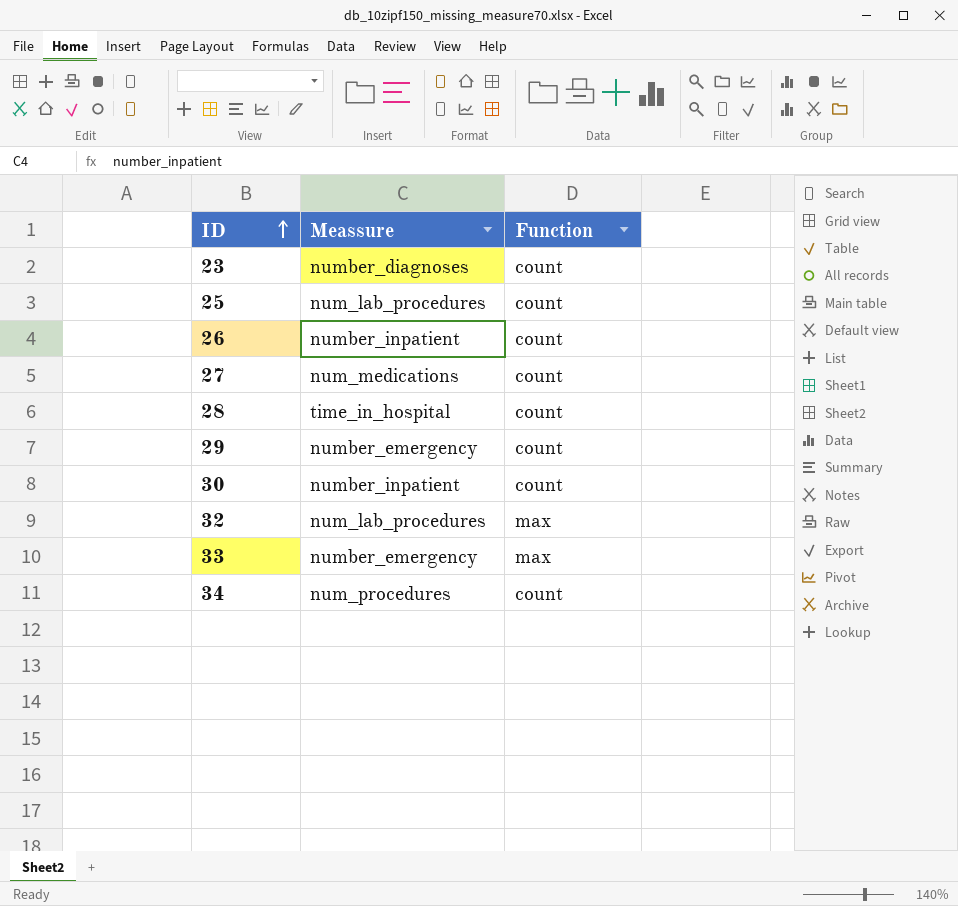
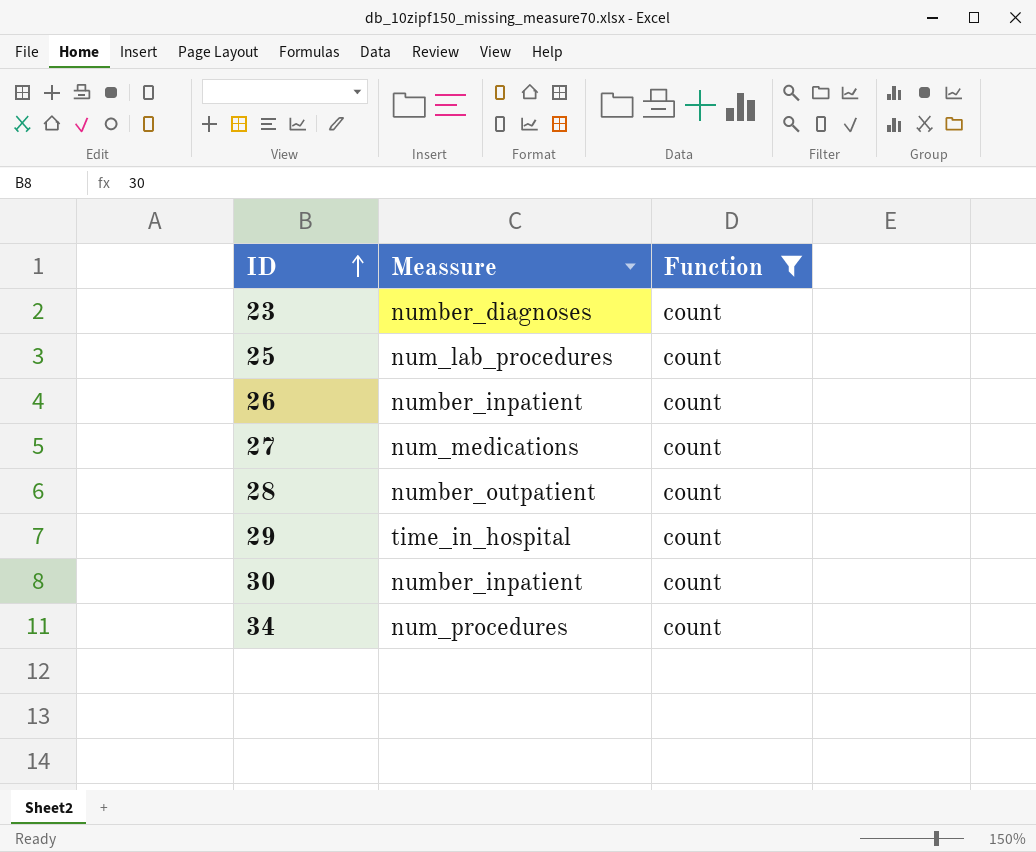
filter: none -> Function = count
28 | Meassure: time_in_hospital -> number_outpatient
29 | Meassure: number_emergency -> time_in_hospital

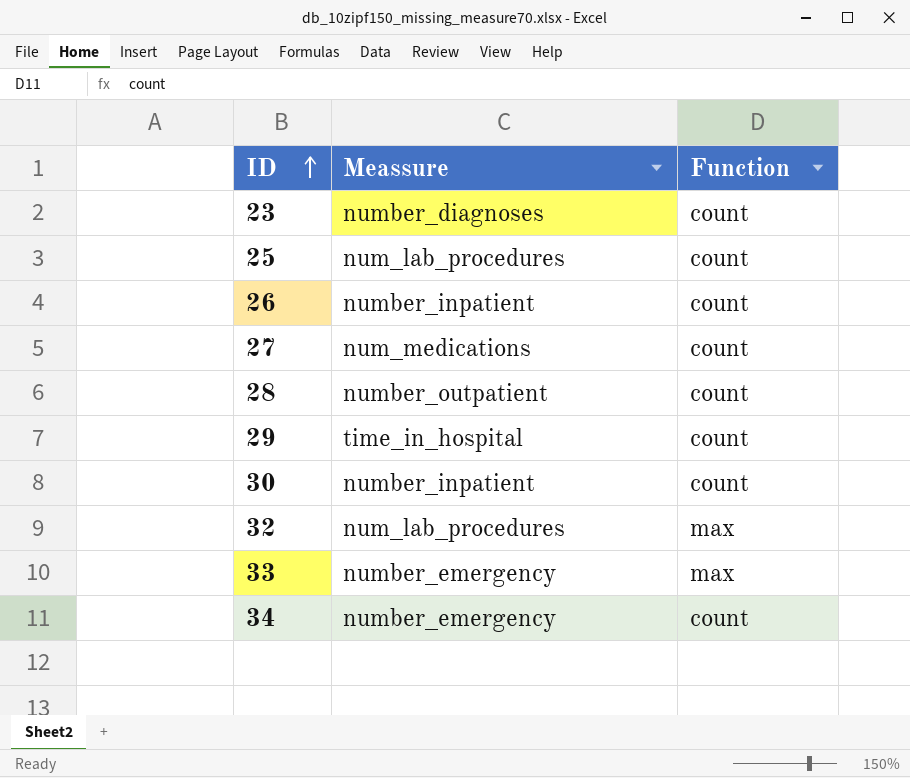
filter: Function = count -> none
34 | Meassure: num_procedures -> number_emergency

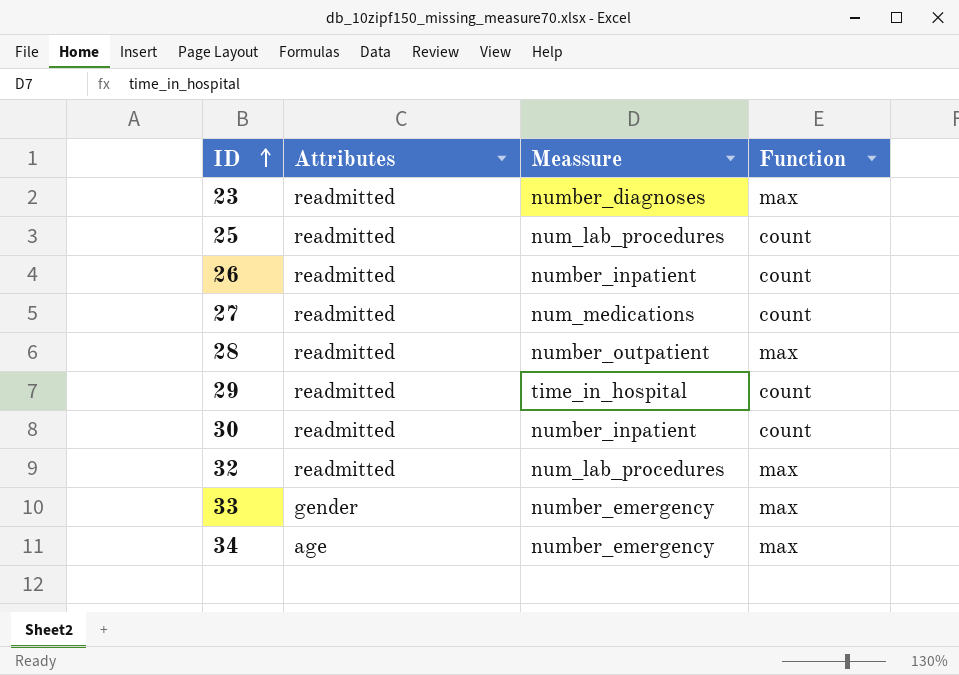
column Attributes | position: none -> 2
23 | Function: count -> max
28 | Function: count -> max
34 | Function: count -> max

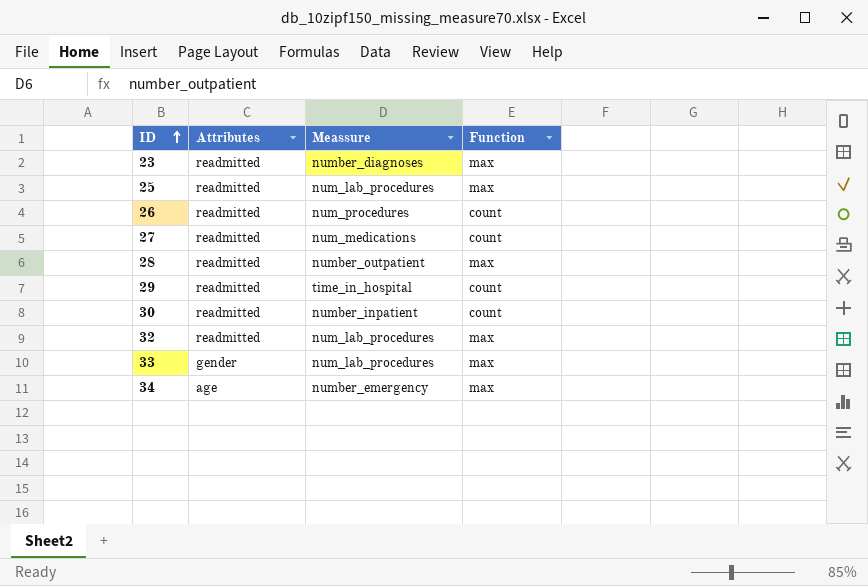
25 | Function: count -> max
26 | Meassure: number_inpatient -> num_procedures
33 | Meassure: number_emergency -> num_lab_procedures

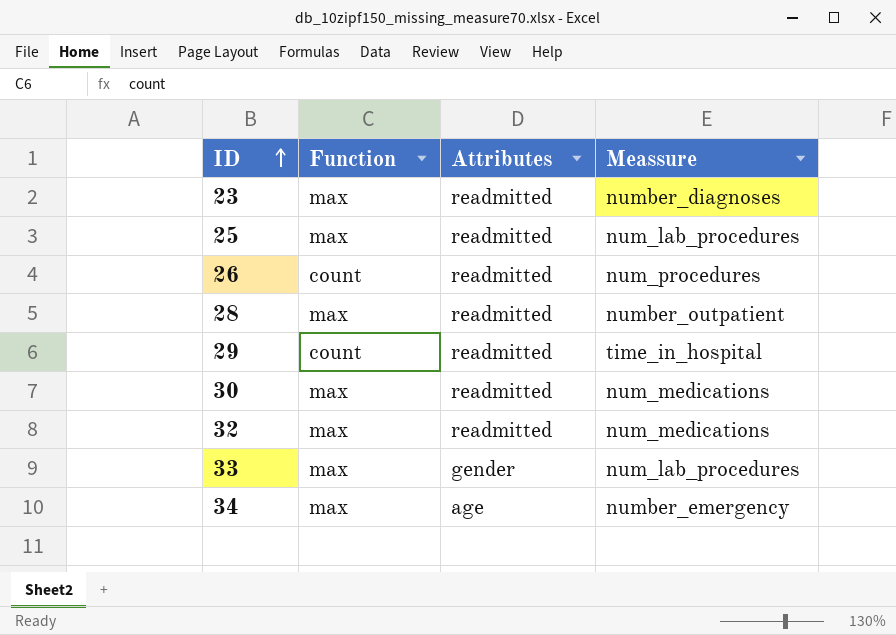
column Function | position: 4 -> 2
row 27: readmitted | num_medications | count -> none
30 | Function: count -> max
30 | Meassure: number_inpatient -> num_medications
32 | Meassure: num_lab_procedures -> num_medications

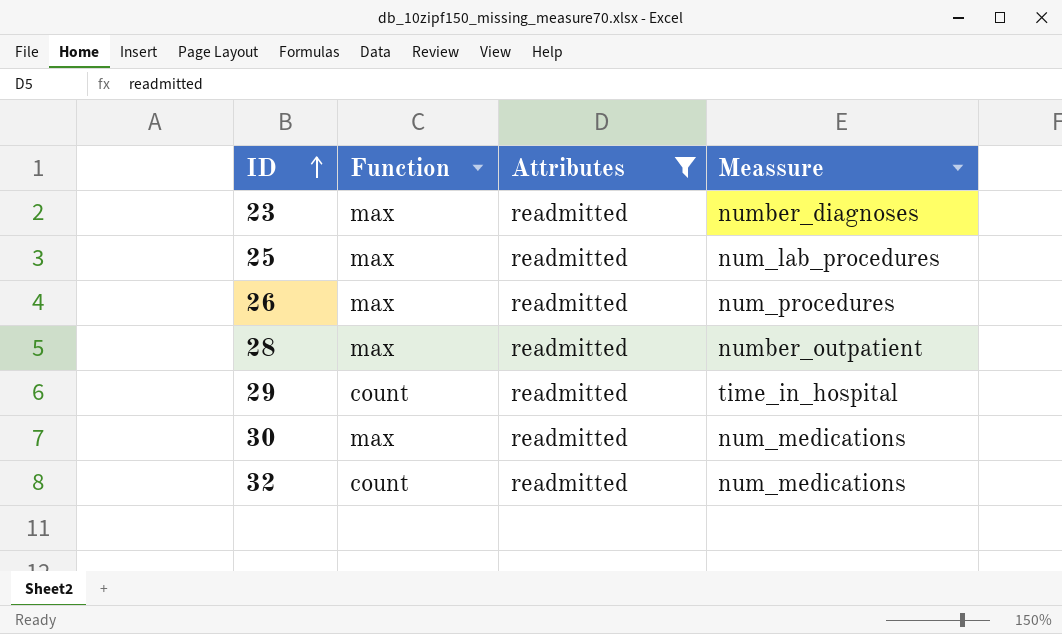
filter: none -> Attributes = readmitted
26 | Function: count -> max
32 | Function: max -> count

